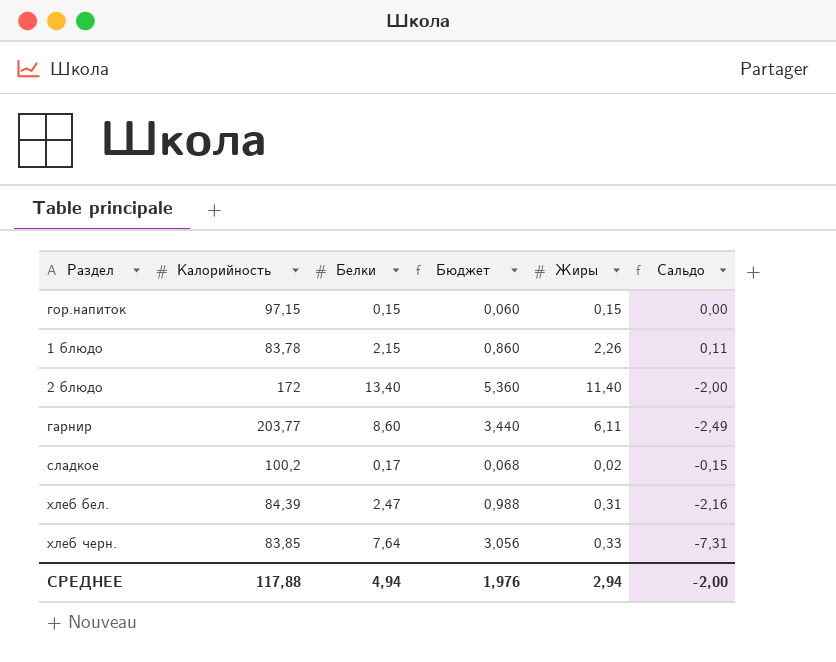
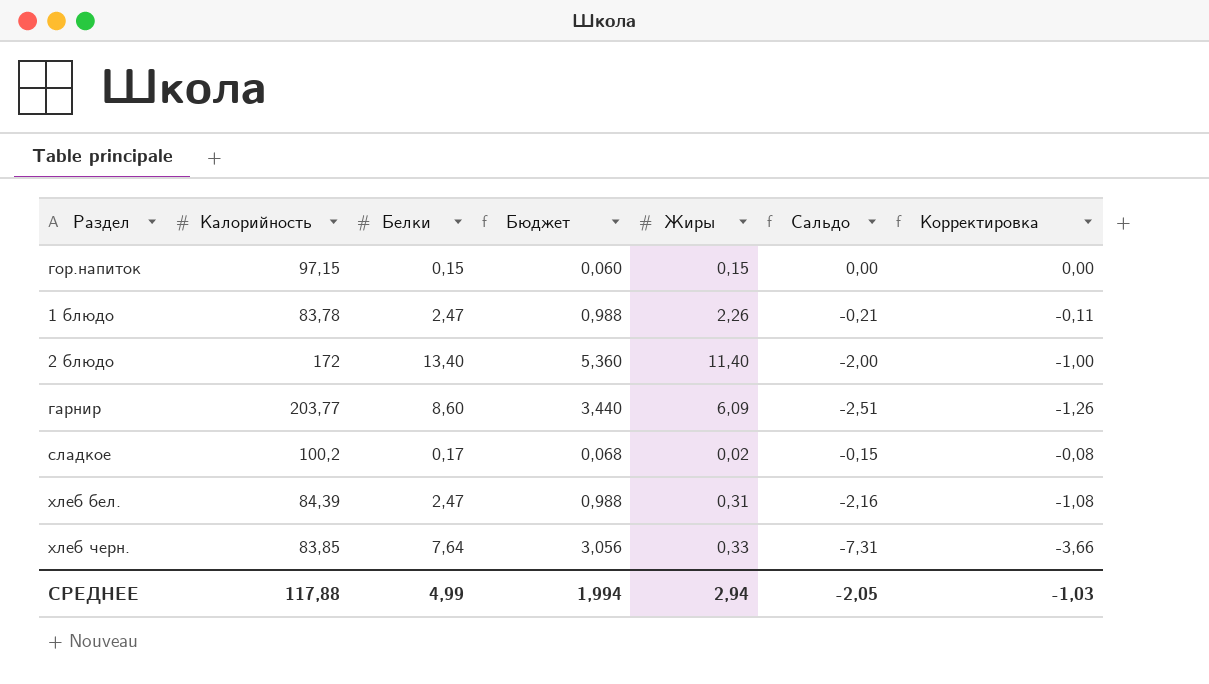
column Корректировка | formula: none -> [Сальдо] * 0,5
1 блюдо | Белки: 2,15 -> 2,47
1 блюдо | Бюджет: 0,860 -> 0,988
1 блюдо | Сальдо: 0,11 -> -0,21
гарнир | Жиры: 6,11 -> 6,09
гарнир | Сальдо: -2,49 -> -2,51
СРЕДНЕЕ | Белки: 4,94 -> 4,99
СРЕДНЕЕ | Бюджет: 1,976 -> 1,994
СРЕДНЕЕ | Сальдо: -2,00 -> -2,05

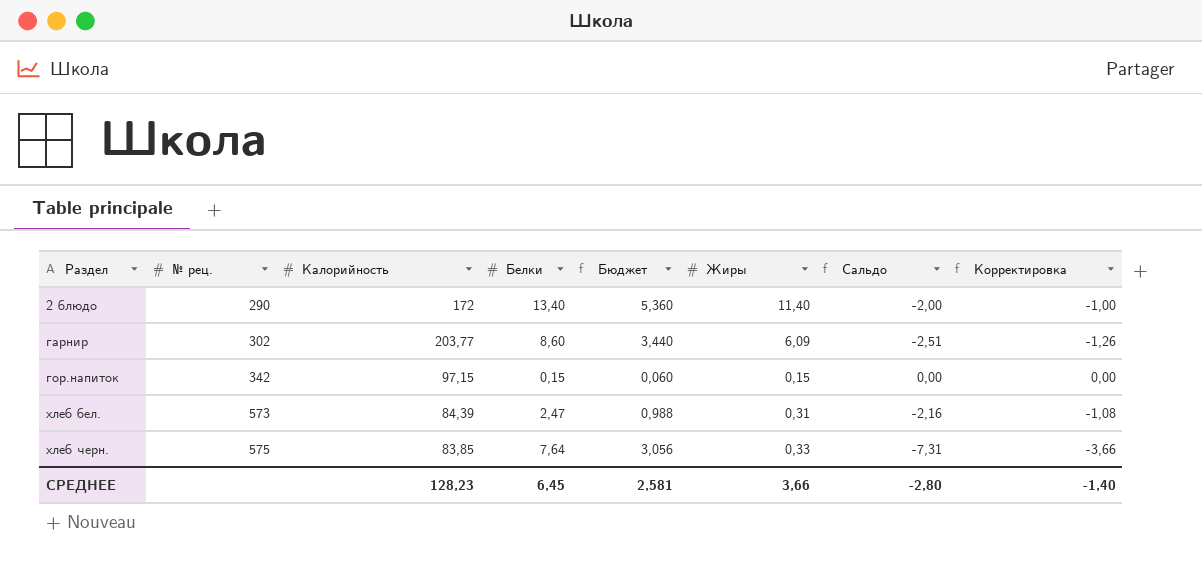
row order: none -> Раздел ascending
column № рец. | position: none -> 2
row 1 блюдо: 83,78 | 2,47 | 0,988 | 2,26 | -0,21 | -0,11 -> none
row сладкое: 100,2 | 0,17 | 0,068 | 0,02 | -0,15 | -0,08 -> none
СРЕДНЕЕ | Калорийность: 117,88 -> 128,23
СРЕДНЕЕ | Белки: 4,99 -> 6,45
СРЕДНЕЕ | Бюджет: 1,994 -> 2,581
СРЕДНЕЕ | Жиры: 2,94 -> 3,66
СРЕДНЕЕ | Сальдо: -2,05 -> -2,80
СРЕДНЕЕ | Корректировка: -1,03 -> -1,40

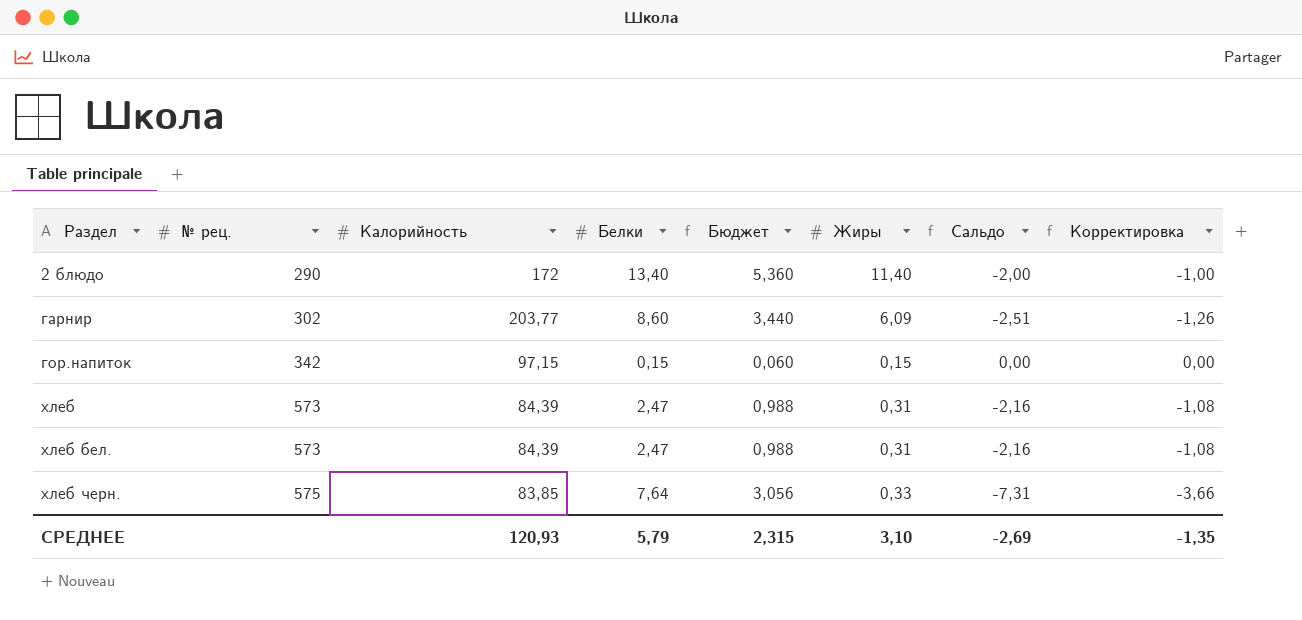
row хлеб: none -> 573 | 84,39 | 2,47 | 0,988 | 0,31 | -2,16 | -1,08
СРЕДНЕЕ | Калорийность: 128,23 -> 120,93
СРЕДНЕЕ | Белки: 6,45 -> 5,79
СРЕДНЕЕ | Бюджет: 2,581 -> 2,315
СРЕДНЕЕ | Жиры: 3,66 -> 3,10
СРЕДНЕЕ | Сальдо: -2,80 -> -2,69
СРЕДНЕЕ | Корректировка: -1,40 -> -1,35

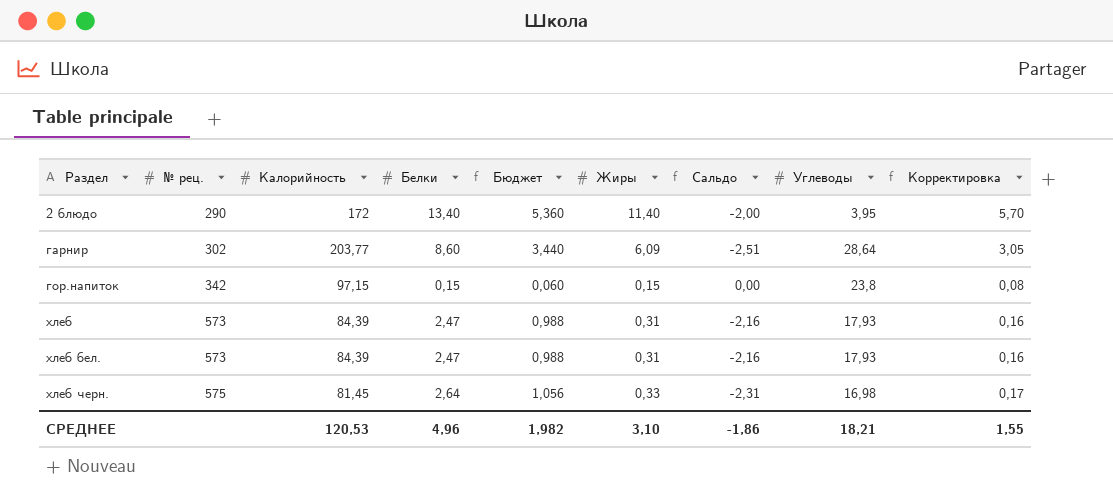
column Углеводы | position: none -> 8
column Корректировка | formula: [Сальдо] * 0,5 -> [Жиры] * 0,5
хлеб черн. | Калорийность: 83,85 -> 81,45
хлеб черн. | Белки: 7,64 -> 2,64
хлеб черн. | Бюджет: 3,056 -> 1,056
хлеб черн. | Сальдо: -7,31 -> -2,31
СРЕДНЕЕ | Калорийность: 120,93 -> 120,53
СРЕДНЕЕ | Белки: 5,79 -> 4,96
СРЕДНЕЕ | Бюджет: 2,315 -> 1,982
СРЕДНЕЕ | Сальдо: -2,69 -> -1,86
СРЕДНЕЕ | Корректировка: -1,35 -> 1,55

